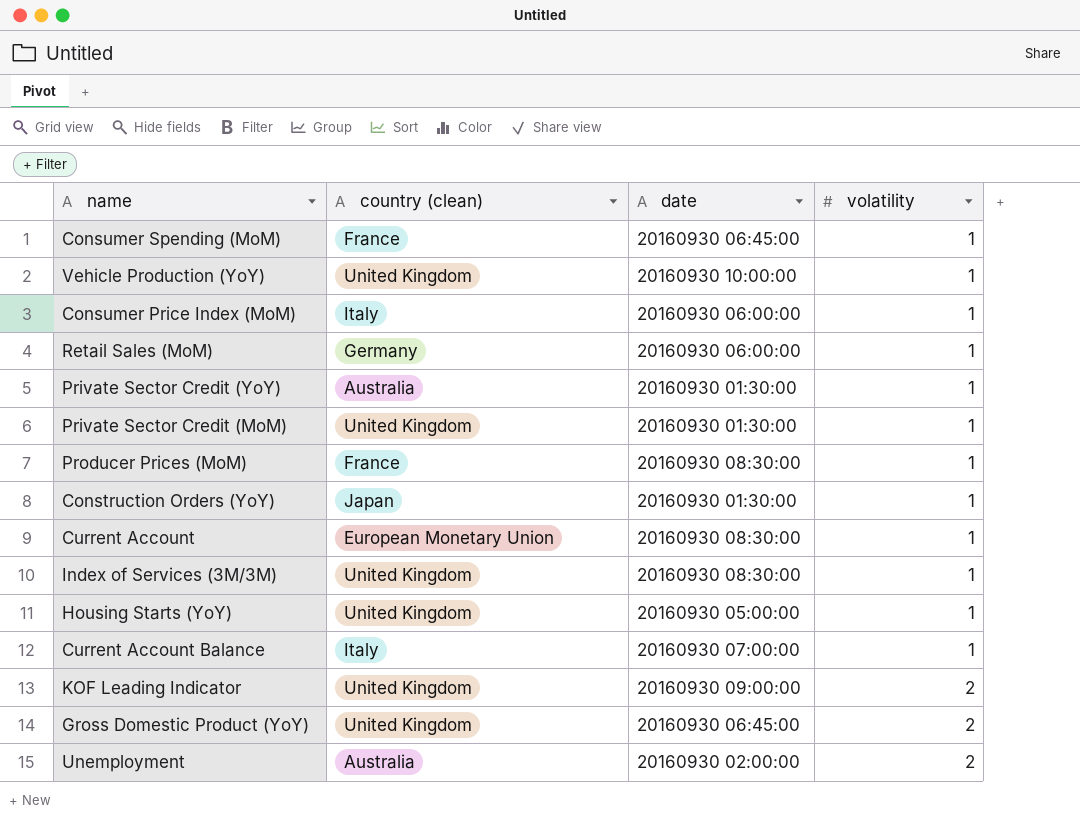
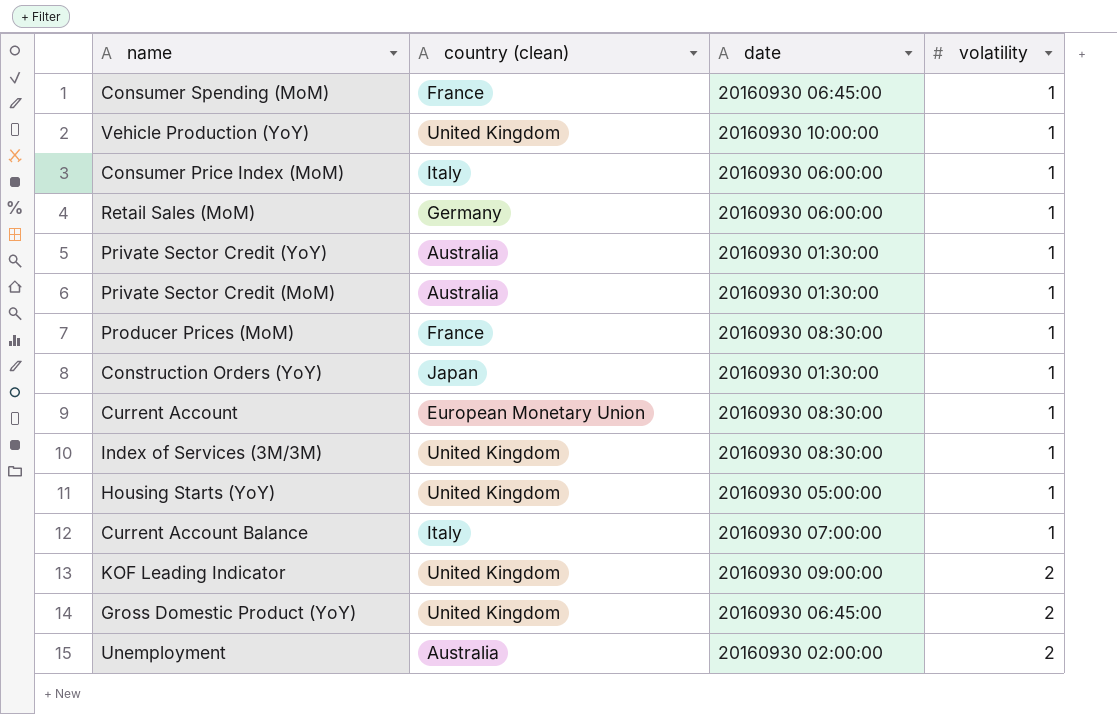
Private Sector Credit (MoM) | country (clean): United Kingdom -> Australia

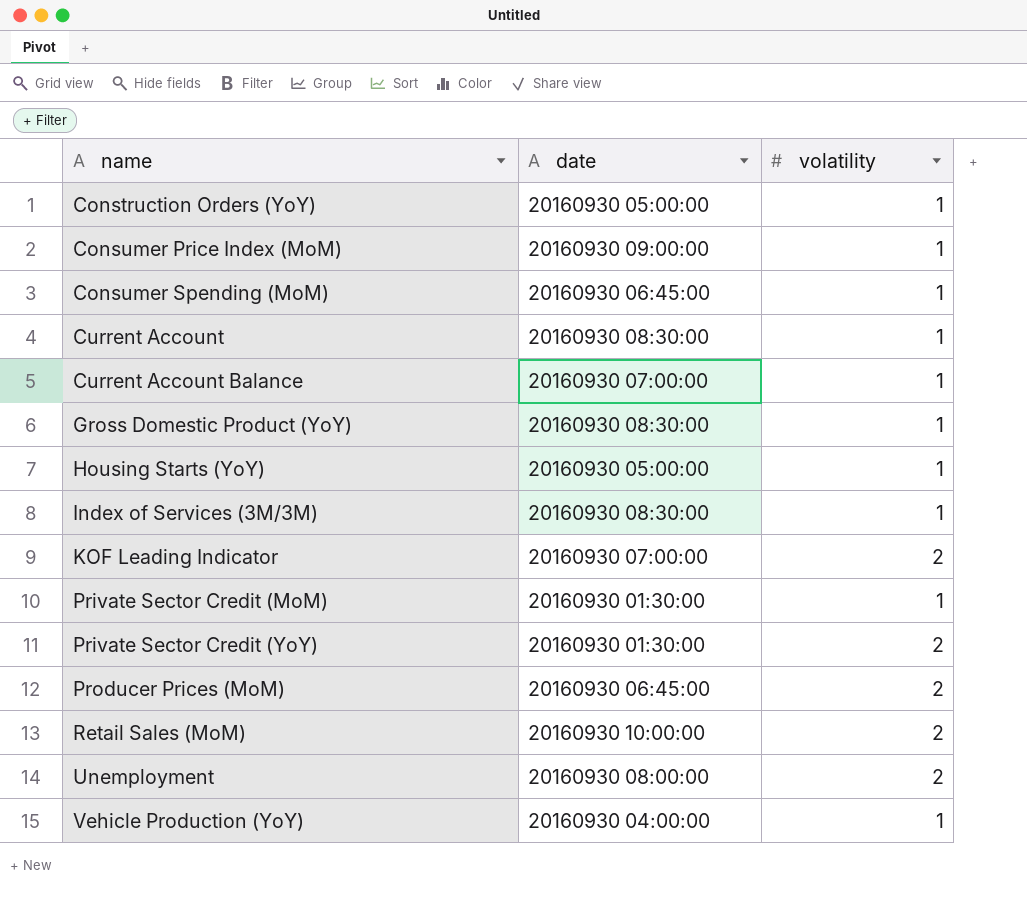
row order: volatility ascending -> name ascending
column country (clean) | position: 2 -> none
Construction Orders (YoY) | date: 20160930 01:30:00 -> 20160930 05:00:00
Consumer Price Index (MoM) | date: 20160930 06:00:00 -> 20160930 09:00:00
Gross Domestic Product (YoY) | date: 20160930 06:45:00 -> 20160930 08:30:00
Gross Domestic Product (YoY) | volatility: 2 -> 1
KOF Leading Indicator | date: 20160930 09:00:00 -> 20160930 07:00:00
Private Sector Credit (YoY) | volatility: 1 -> 2
Producer Prices (MoM) | date: 20160930 08:30:00 -> 20160930 06:45:00
Producer Prices (MoM) | volatility: 1 -> 2
Retail Sales (MoM) | date: 20160930 06:00:00 -> 20160930 10:00:00
Retail Sales (MoM) | volatility: 1 -> 2
Unemployment | date: 20160930 02:00:00 -> 20160930 08:00:00
Vehicle Production (YoY) | date: 20160930 10:00:00 -> 20160930 04:00:00

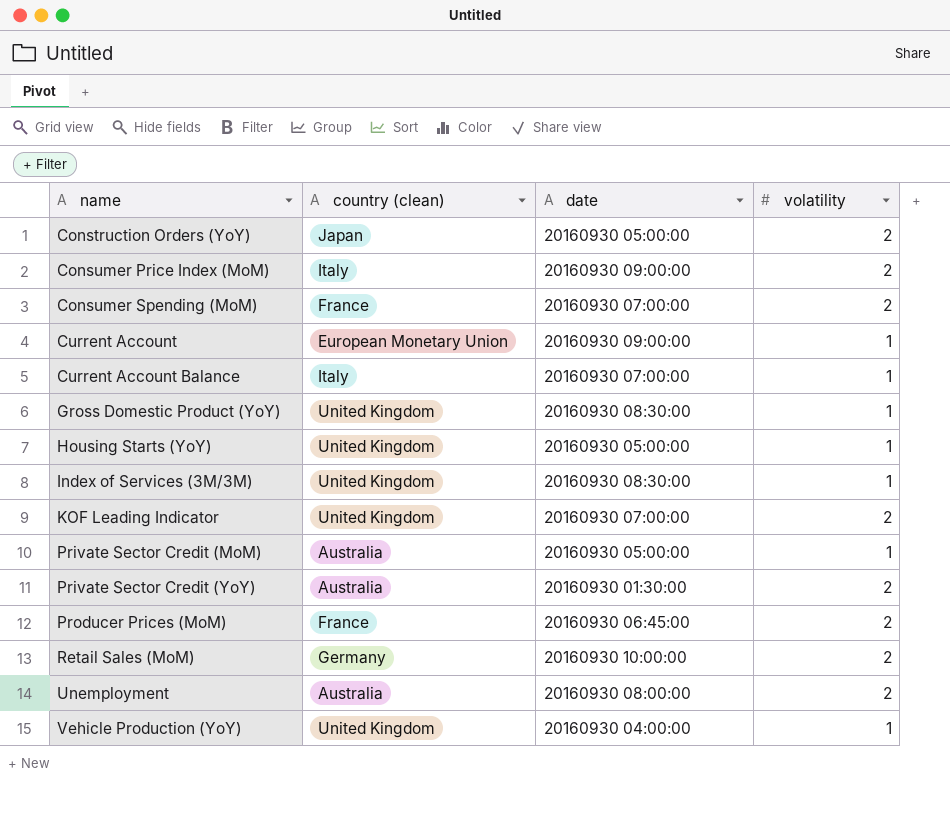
column country (clean) | position: none -> 2
Construction Orders (YoY) | volatility: 1 -> 2
Consumer Price Index (MoM) | volatility: 1 -> 2
Consumer Spending (MoM) | date: 20160930 06:45:00 -> 20160930 07:00:00
Consumer Spending (MoM) | volatility: 1 -> 2
Current Account | date: 20160930 08:30:00 -> 20160930 09:00:00
Private Sector Credit (MoM) | date: 20160930 01:30:00 -> 20160930 05:00:00

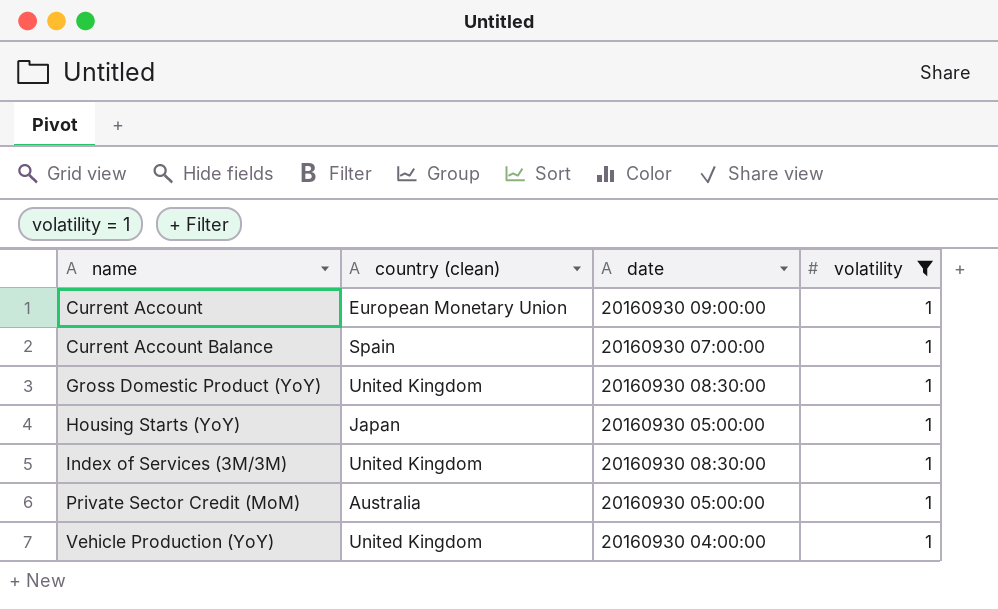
filter: none -> volatility = 1
Current Account Balance | country (clean): Italy -> Spain
Housing Starts (YoY) | country (clean): United Kingdom -> Japan

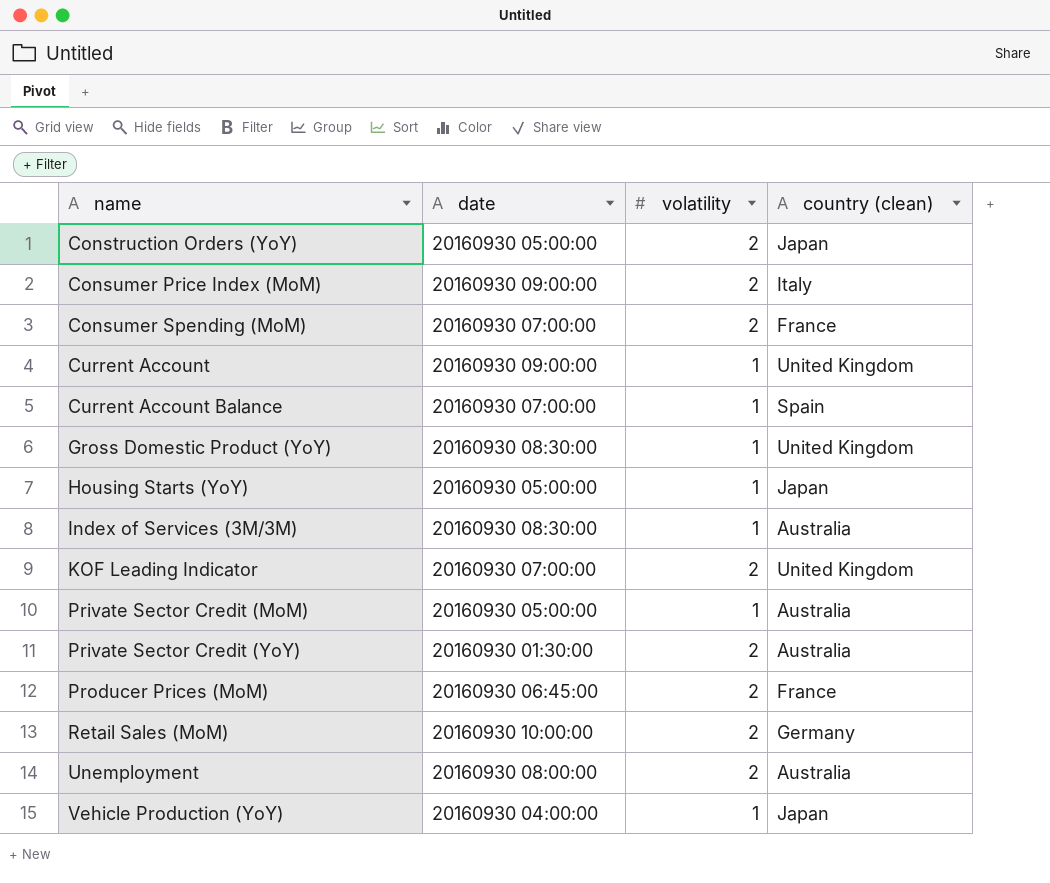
filter: volatility = 1 -> none
column country (clean) | position: 2 -> 4
Current Account | country (clean): European Monetary Union -> United Kingdom
Index of Services (3M/3M) | country (clean): United Kingdom -> Australia
Vehicle Production (YoY) | country (clean): United Kingdom -> Japan

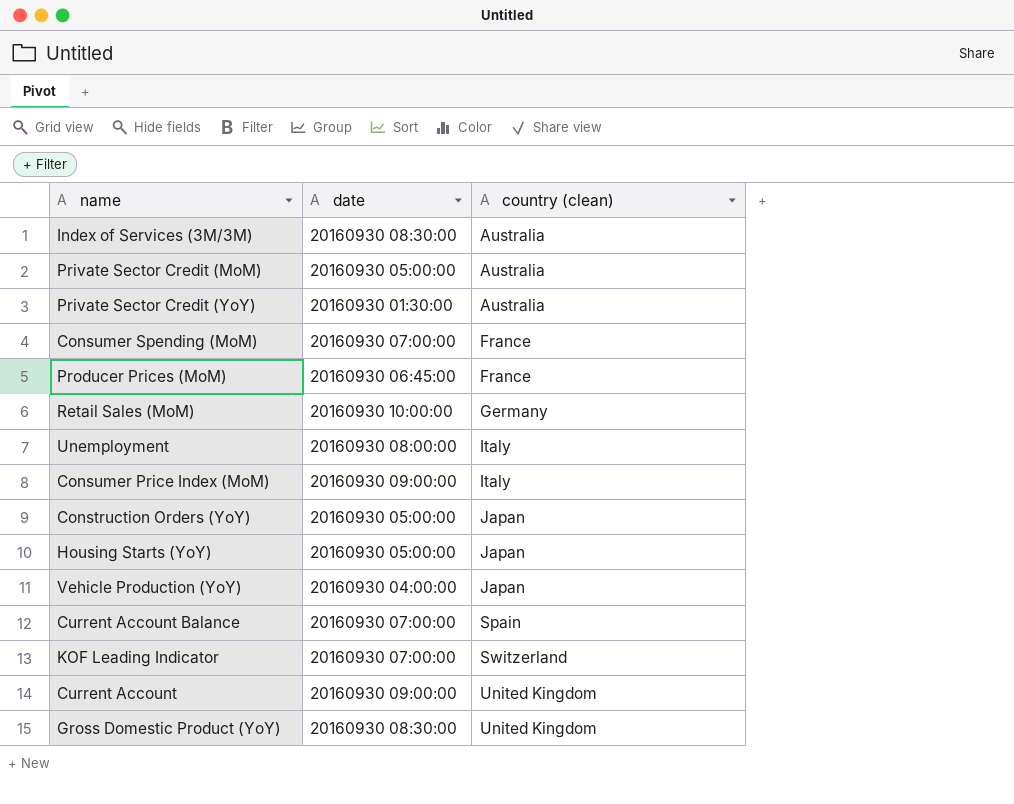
row order: name ascending -> country (clean) ascending
column volatility | position: 3 -> none
Unemployment | country (clean): Australia -> Italy
KOF Leading Indicator | country (clean): United Kingdom -> Switzerland

